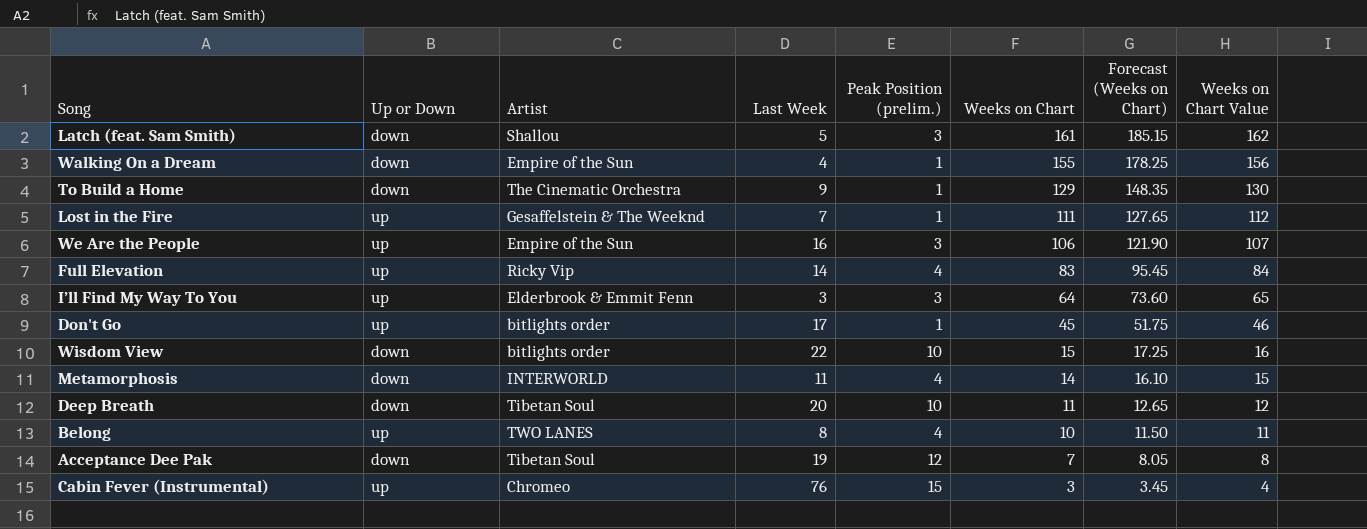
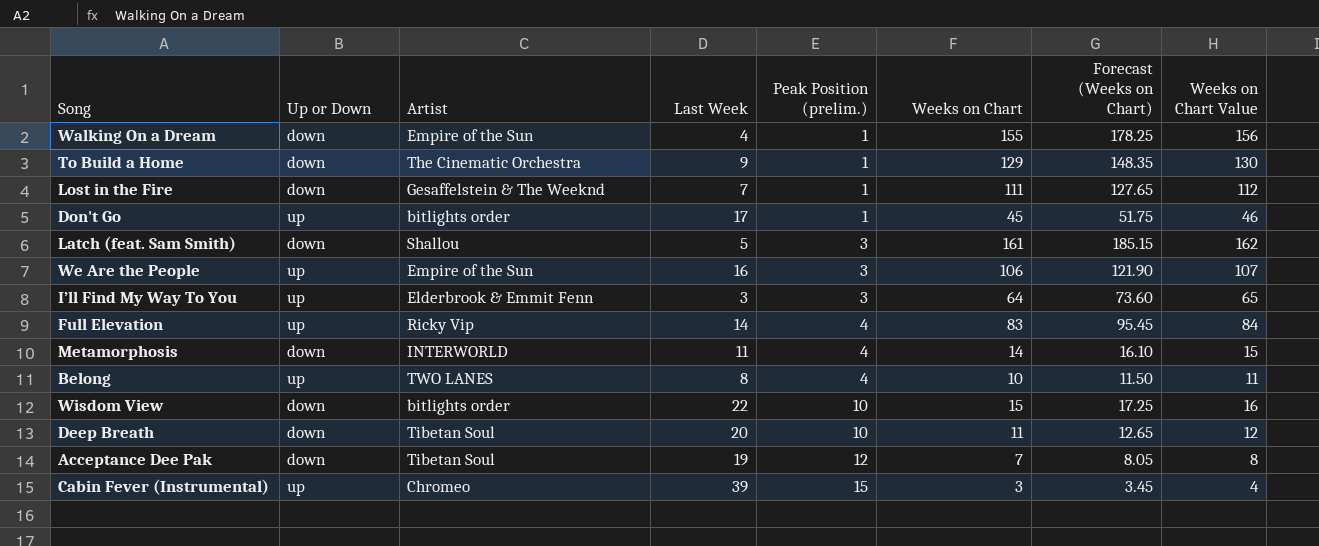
row order: Weeks on Chart descending -> Peak Position (prelim.) ascending
Lost in the Fire | Up or Down: up -> down
Cabin Fever (Instrumental) | Last Week: 76 -> 39

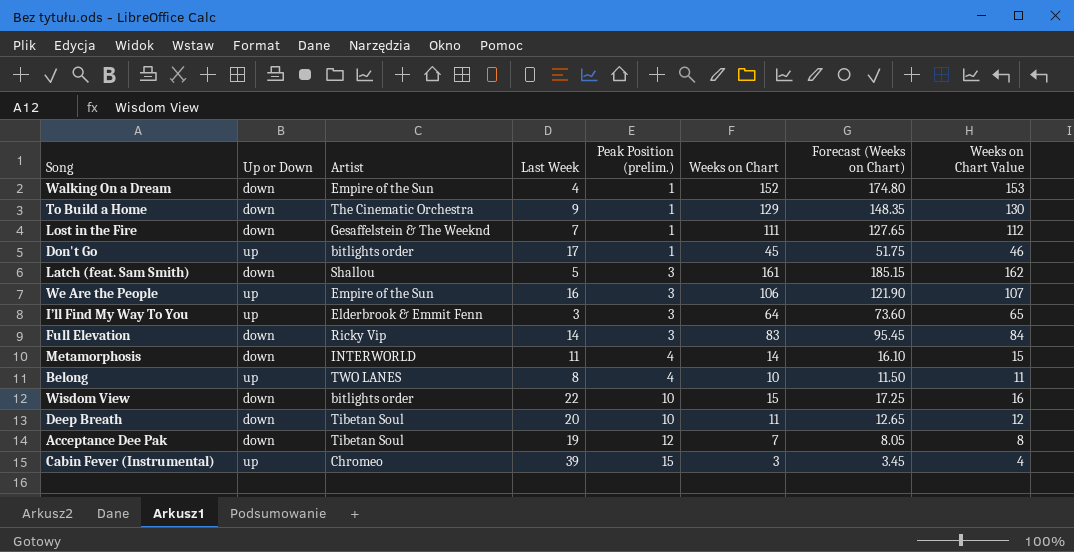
Walking On a Dream | Weeks on Chart: 155 -> 152
Walking On a Dream | Forecast (Weeks on Chart): 178.25 -> 174.80
Walking On a Dream | Weeks on Chart Value: 156 -> 153
Full Elevation | Up or Down: up -> down
Full Elevation | Peak Position (prelim.): 4 -> 3

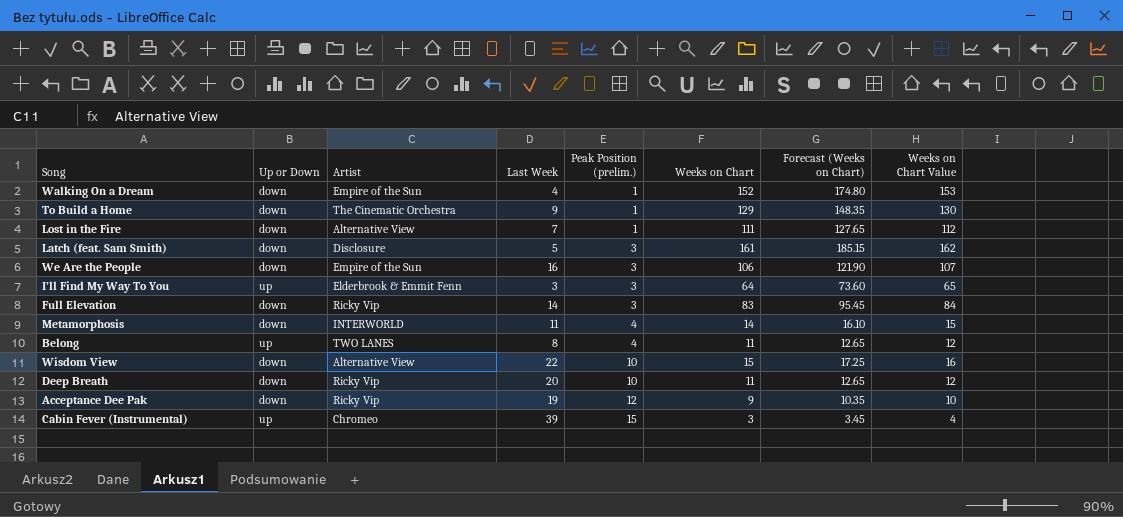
row Don't Go: up | bitlights order | 17 | 1 | 45 | 51.75 | 46 -> none
Lost in the Fire | Artist: Gesaffelstein & The Weeknd -> Alternative View
Latch (feat. Sam Smith) | Artist: Shallou -> Disclosure
We Are the People | Up or Down: up -> down
Belong | Weeks on Chart: 10 -> 11
Belong | Forecast (Weeks on Chart): 11.50 -> 12.65
Belong | Weeks on Chart Value: 11 -> 12
Wisdom View | Artist: bitlights order -> Alternative View
Deep Breath | Artist: Tibetan Soul -> Ricky Vip
Acceptance Dee Pak | Artist: Tibetan Soul -> Ricky Vip
Acceptance Dee Pak | Weeks on Chart: 7 -> 9
Acceptance Dee Pak | Forecast (Weeks on Chart): 8.05 -> 10.35
Acceptance Dee Pak | Weeks on Chart Value: 8 -> 10

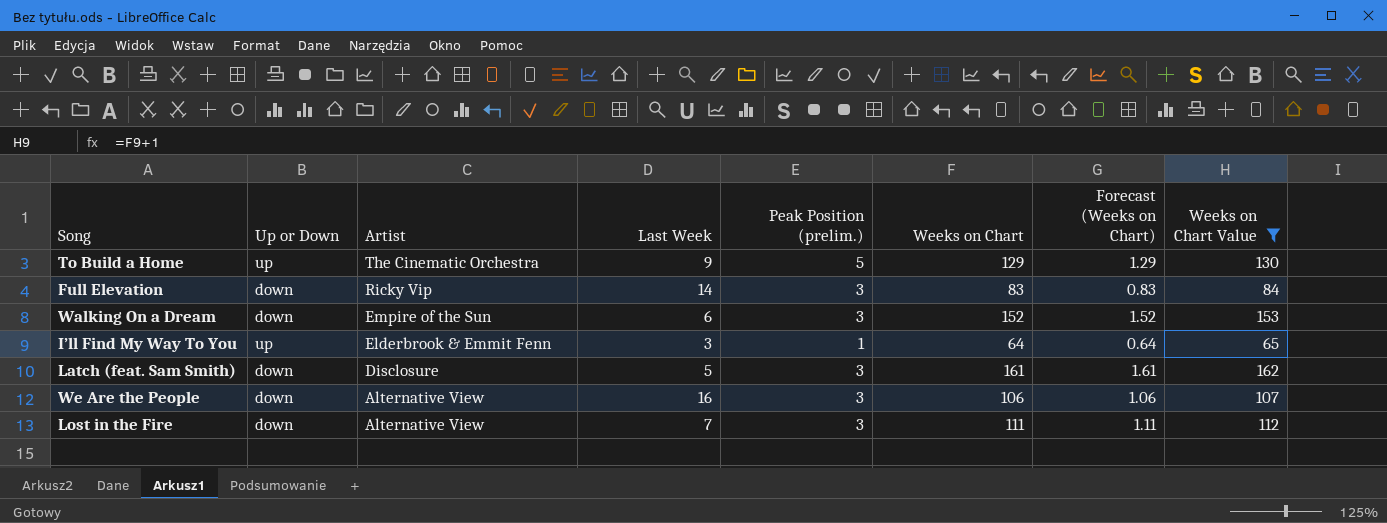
filter: none -> Weeks on Chart Value >= 65
row order: Peak Position (prelim.) ascending -> Artist descending
column Forecast (Weeks on Chart) | formula: [Weeks on Chart] * 1.15 -> [Weeks on Chart] * 0.01
To Build a Home | Up or Down: down -> up
To Build a Home | Peak Position (prelim.): 1 -> 5
Walking On a Dream | Last Week: 4 -> 6
Walking On a Dream | Peak Position (prelim.): 1 -> 3
I’ll Find My Way To You | Peak Position (prelim.): 3 -> 1
We Are the People | Artist: Empire of the Sun -> Alternative View
Lost in the Fire | Peak Position (prelim.): 1 -> 3

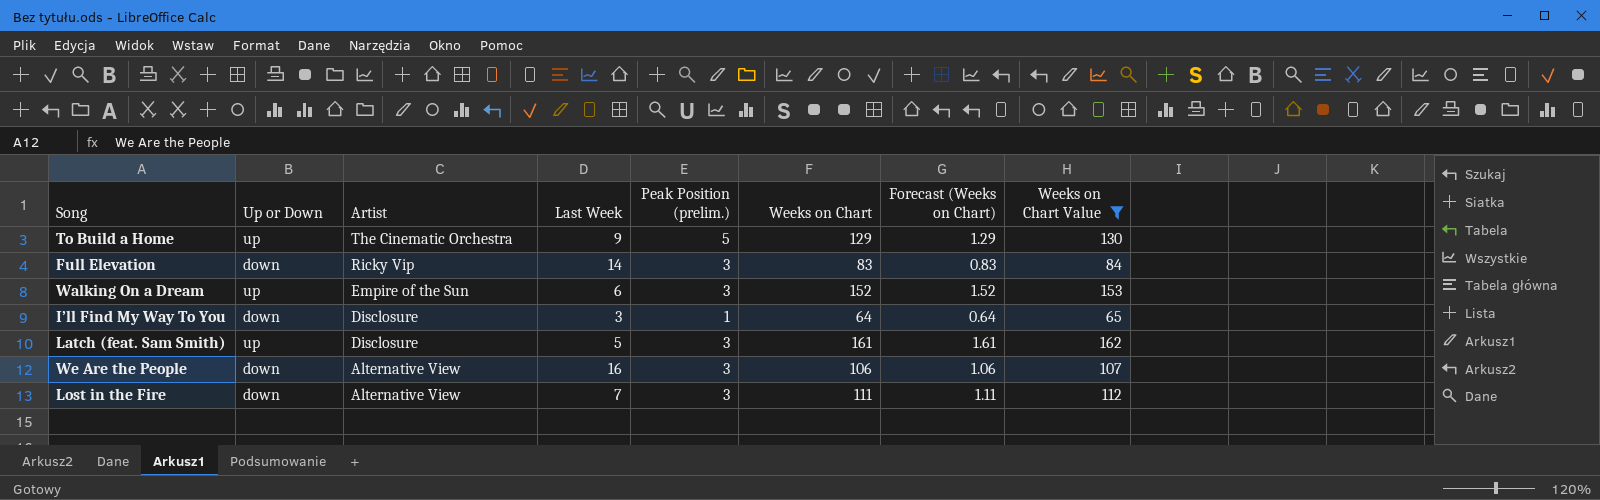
Walking On a Dream | Up or Down: down -> up
I’ll Find My Way To You | Up or Down: up -> down
I’ll Find My Way To You | Artist: Elderbrook & Emmit Fenn -> Disclosure
Latch (feat. Sam Smith) | Up or Down: down -> up

